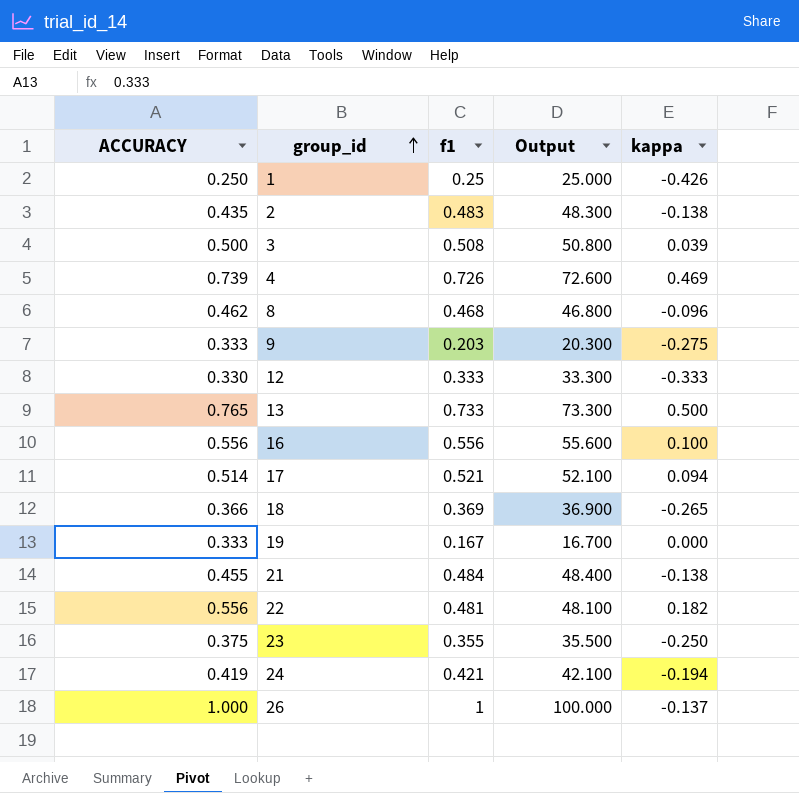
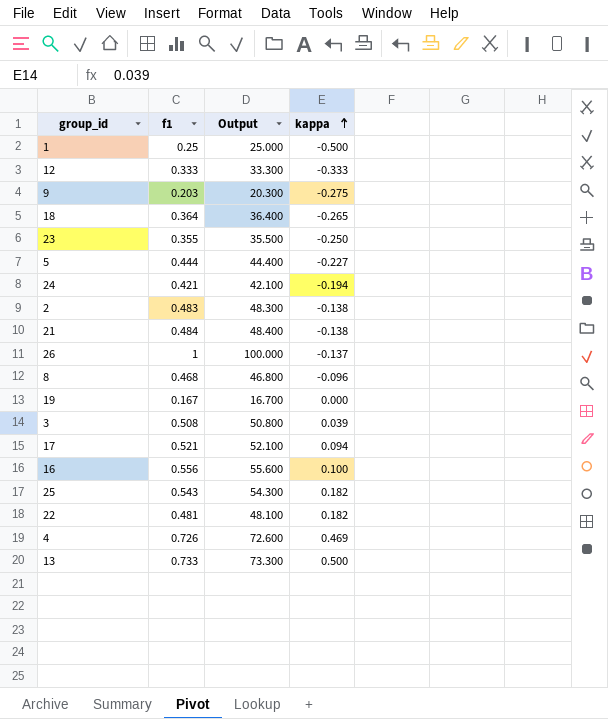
row order: group_id ascending -> kappa ascending
column ACCURACY | position: 1 -> none
1 | kappa: -0.426 -> -0.500
18 | f1: 0.369 -> 0.364
18 | Output: 36.900 -> 36.400
row 5: none -> 0.444 | 44.400 | -0.227
row 25: none -> 0.543 | 54.300 | 0.182

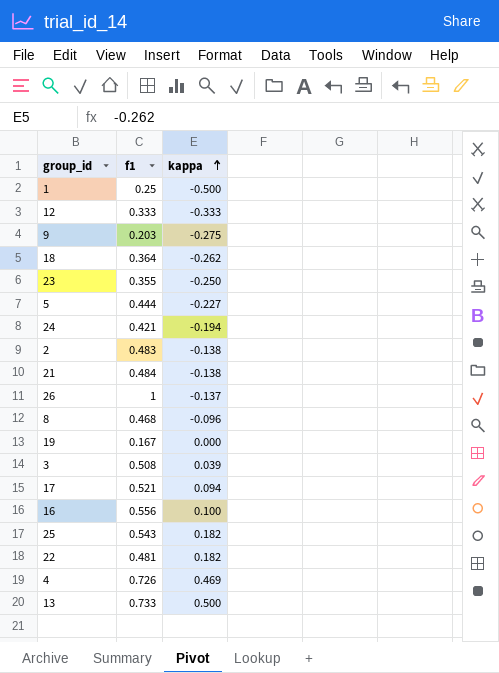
column Output | formula: [f1] * 100 -> none
18 | kappa: -0.265 -> -0.262

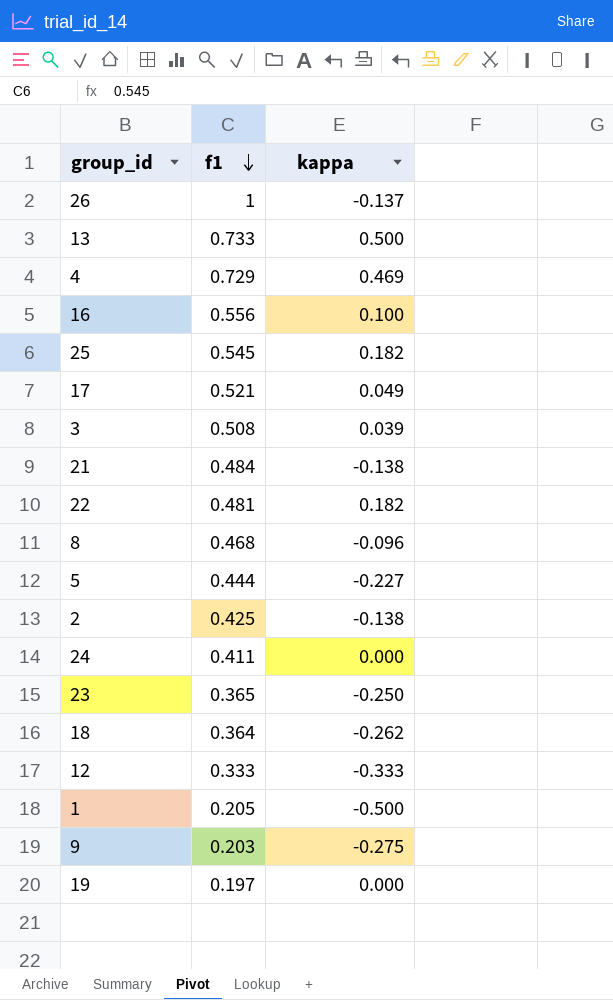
row order: kappa ascending -> f1 descending
4 | f1: 0.726 -> 0.729
25 | f1: 0.543 -> 0.545
17 | kappa: 0.094 -> 0.049
2 | f1: 0.483 -> 0.425
24 | f1: 0.421 -> 0.411
24 | kappa: -0.194 -> 0.000
23 | f1: 0.355 -> 0.365
1 | f1: 0.25 -> 0.205
19 | f1: 0.167 -> 0.197

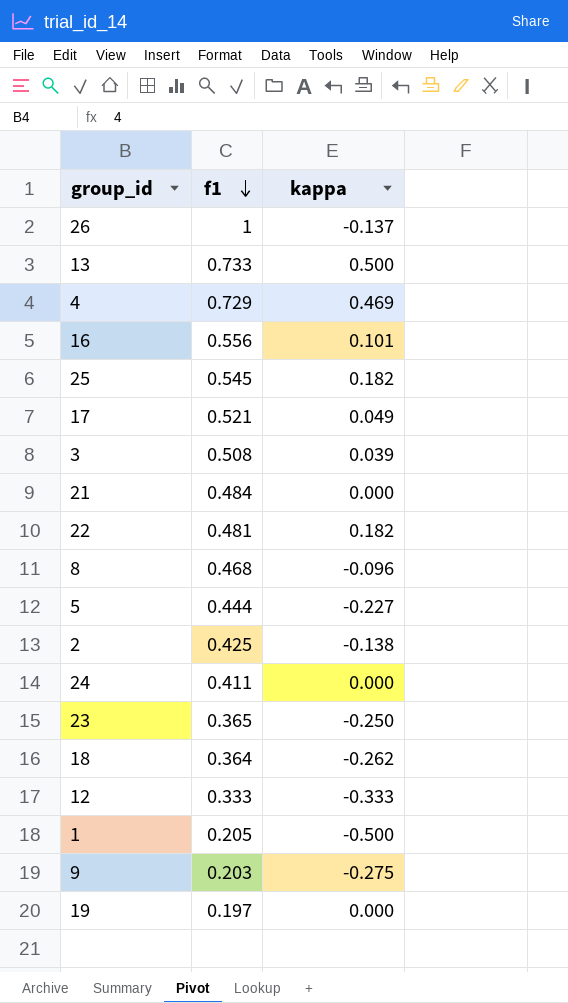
16 | kappa: 0.100 -> 0.101
21 | kappa: -0.138 -> 0.000

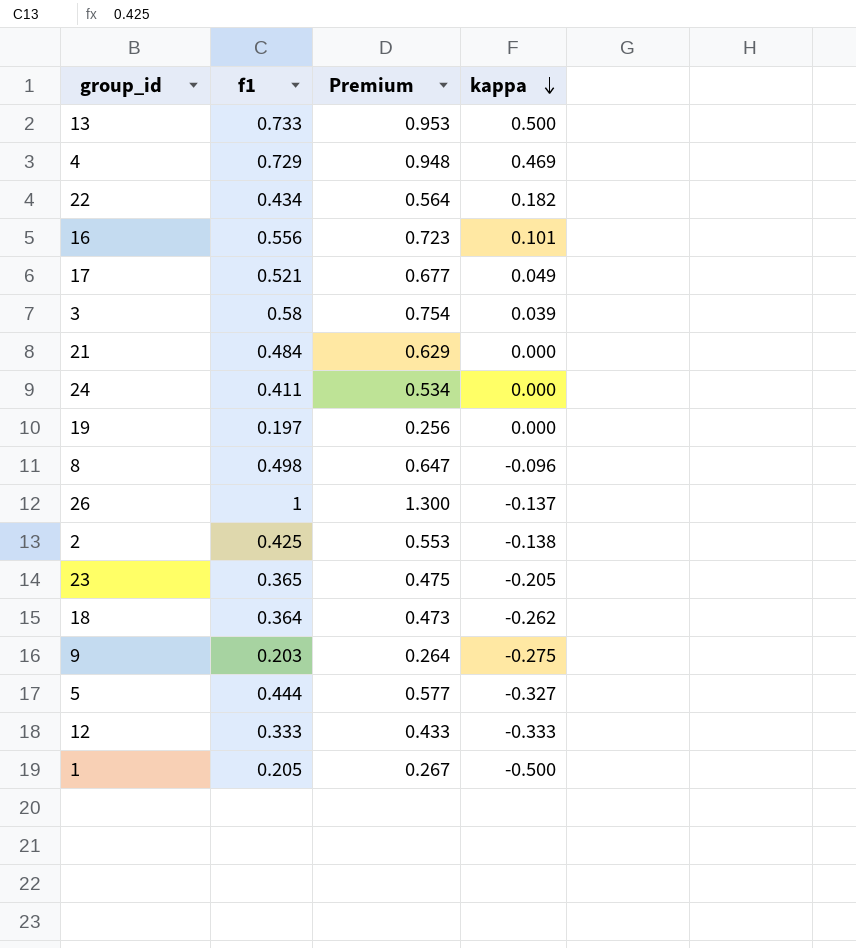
row order: f1 descending -> kappa descending
column Premium | formula: none -> [f1] * 1.3
row 25: 0.545 | 0.182 -> none
22 | f1: 0.481 -> 0.434
3 | f1: 0.508 -> 0.58
8 | f1: 0.468 -> 0.498
23 | kappa: -0.250 -> -0.205
5 | kappa: -0.227 -> -0.327

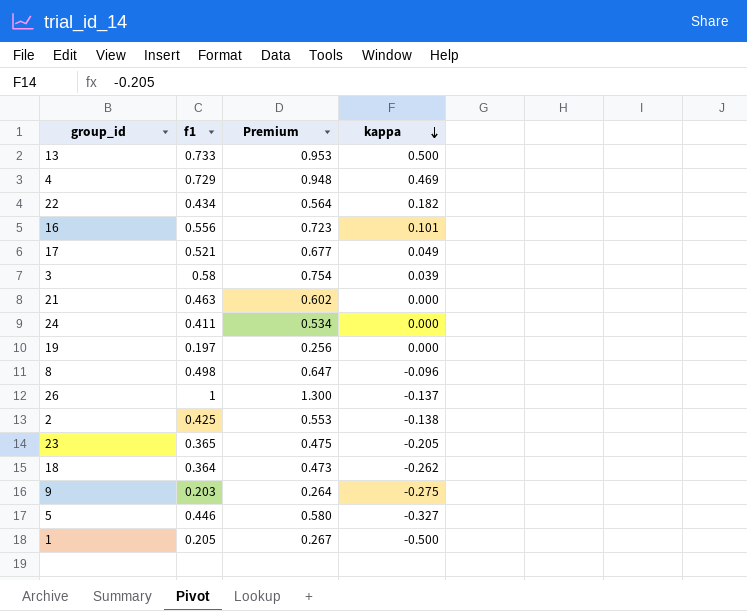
row 12: 0.333 | 0.433 | -0.333 -> none
21 | f1: 0.484 -> 0.463
21 | Premium: 0.629 -> 0.602
5 | f1: 0.444 -> 0.446
5 | Premium: 0.577 -> 0.580

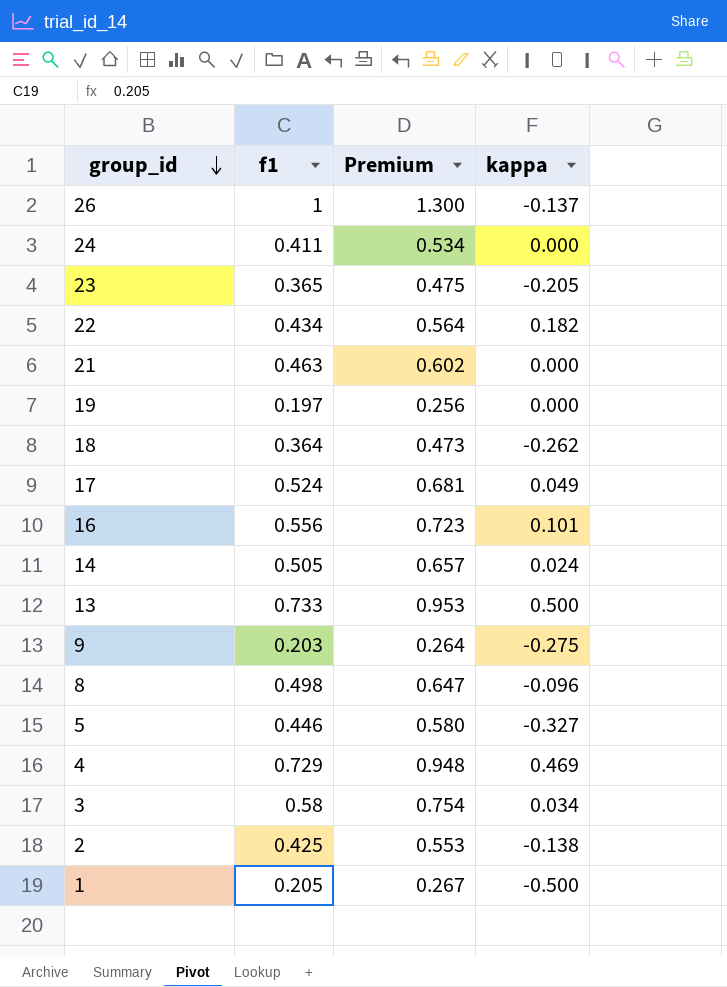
row order: kappa descending -> group_id descending
17 | f1: 0.521 -> 0.524
17 | Premium: 0.677 -> 0.681
row 14: none -> 0.505 | 0.657 | 0.024
3 | kappa: 0.039 -> 0.034

